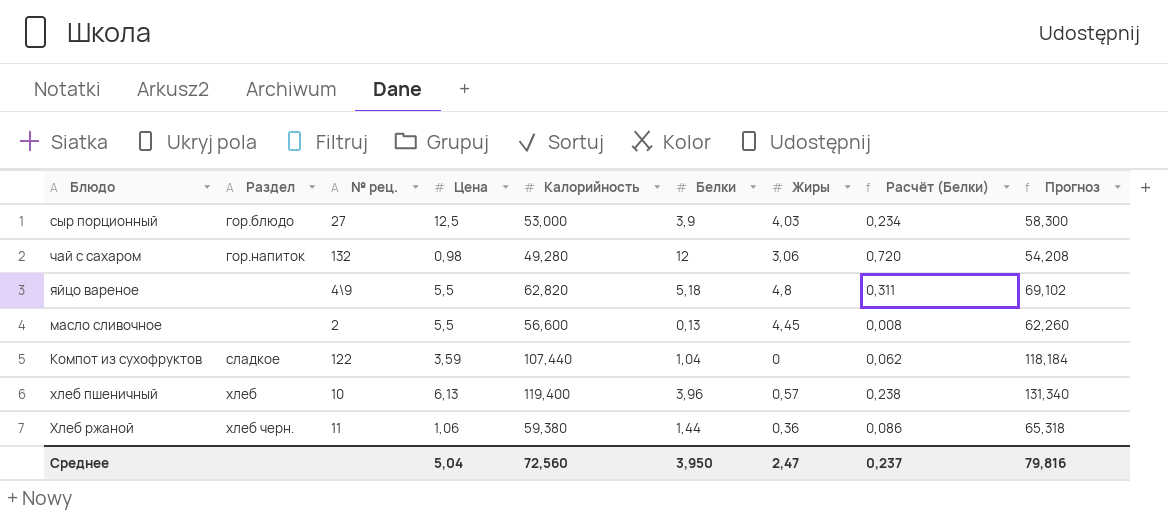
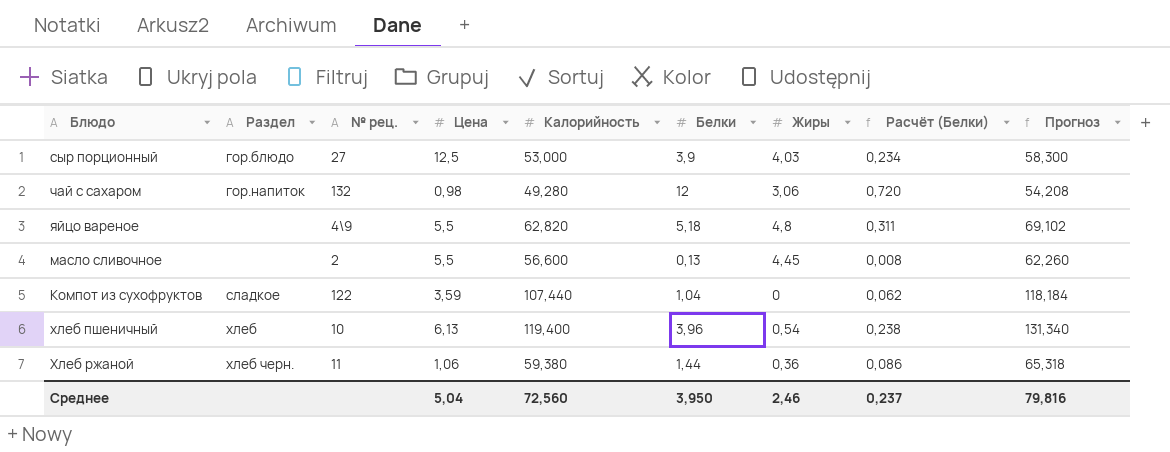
хлеб пшеничный | Жиры: 0,57 -> 0,54
Среднее | Жиры: 2,47 -> 2,46

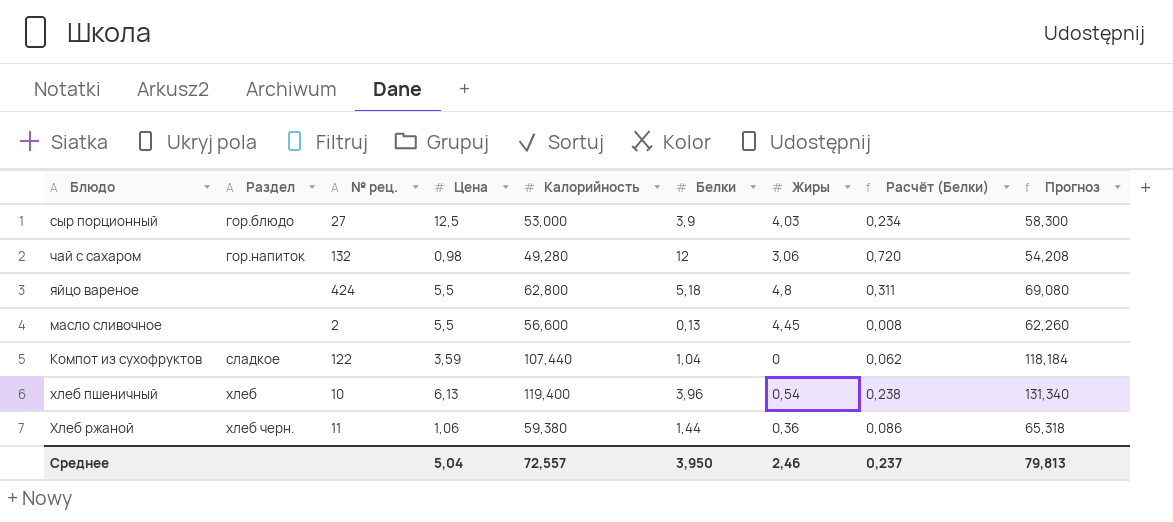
яйцо вареное | № рец.: 4\9 -> 424
яйцо вареное | Калорийность: 62,820 -> 62,800
яйцо вареное | Прогноз: 69,102 -> 69,080
Среднее | Калорийность: 72,560 -> 72,557
Среднее | Прогноз: 79,816 -> 79,813

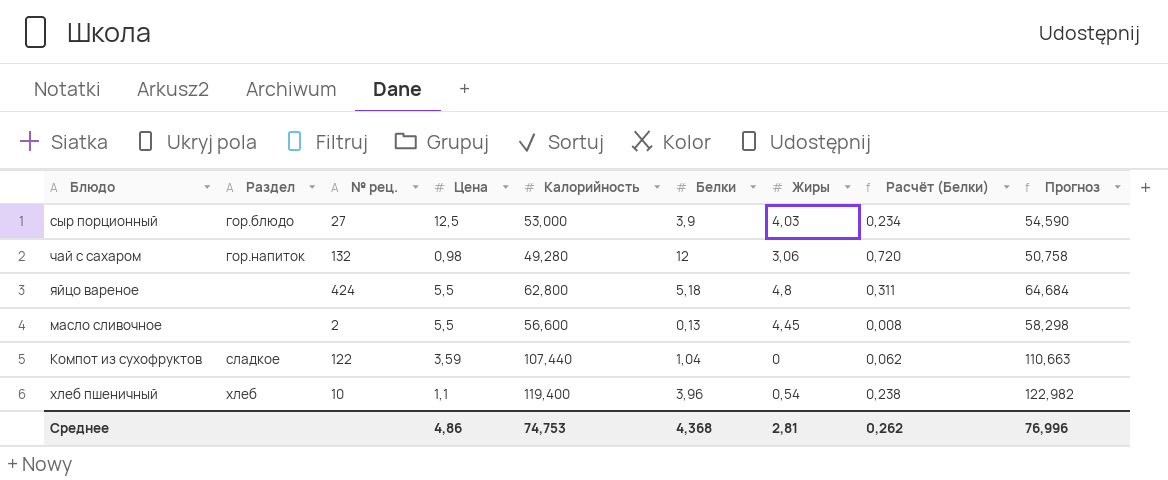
column Прогноз | formula: [Калорийность] * 1,1 -> [Калорийность] * 1,03
row Хлеб ржаной: хлеб черн. | 11 | 1,06 | 59,380 | 1,44 | 0,36 | 0,086 | 65,318 -> none
хлеб пшеничный | Цена: 6,13 -> 1,1
Среднее | Цена: 5,04 -> 4,86
Среднее | Калорийность: 72,557 -> 74,753
Среднее | Белки: 3,950 -> 4,368
Среднее | Жиры: 2,46 -> 2,81
Среднее | Расчёт (Белки): 0,237 -> 0,262
Среднее | Прогноз: 79,813 -> 76,996

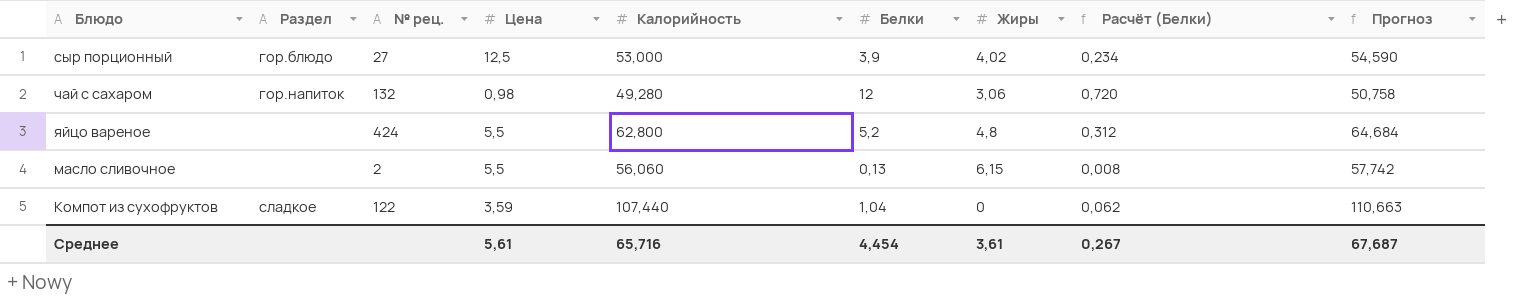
row хлеб пшеничный: хлеб | 10 | 1,1 | 119,400 | 3,96 | 0,54 | 0,238 | 122,982 -> none
сыр порционный | Жиры: 4,03 -> 4,02
яйцо вареное | Белки: 5,18 -> 5,2
яйцо вареное | Расчёт (Белки): 0,311 -> 0,312
масло сливочное | Калорийность: 56,600 -> 56,060
масло сливочное | Жиры: 4,45 -> 6,15
масло сливочное | Прогноз: 58,298 -> 57,742
Среднее | Цена: 4,86 -> 5,61
Среднее | Калорийность: 74,753 -> 65,716
Среднее | Белки: 4,368 -> 4,454
Среднее | Жиры: 2,81 -> 3,61
Среднее | Расчёт (Белки): 0,262 -> 0,267
Среднее | Прогноз: 76,996 -> 67,687

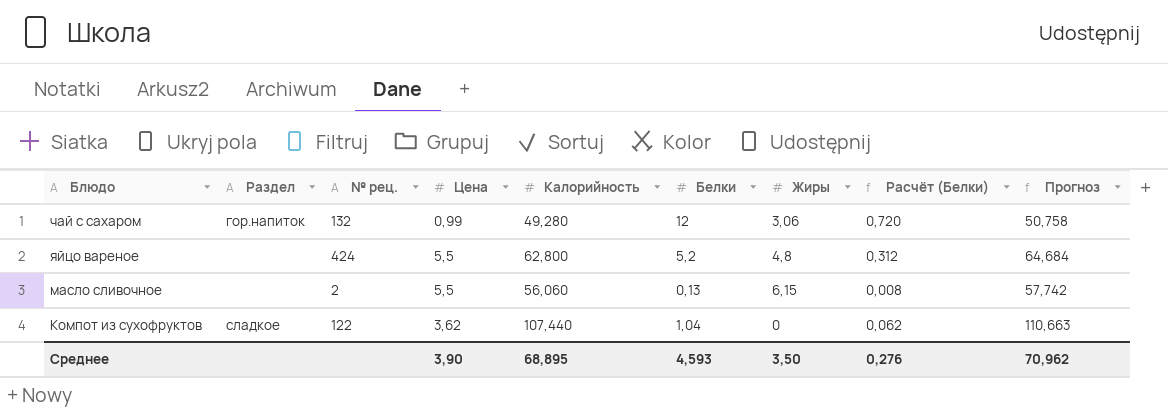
row сыр порционный: гор.блюдо | 27 | 12,5 | 53,000 | 3,9 | 4,02 | 0,234 | 54,590 -> none
чай с сахаром | Цена: 0,98 -> 0,99
Компот из сухофруктов | Цена: 3,59 -> 3,62
Среднее | Цена: 5,61 -> 3,90
Среднее | Калорийность: 65,716 -> 68,895
Среднее | Белки: 4,454 -> 4,593
Среднее | Жиры: 3,61 -> 3,50
Среднее | Расчёт (Белки): 0,267 -> 0,276
Среднее | Прогноз: 67,687 -> 70,962

